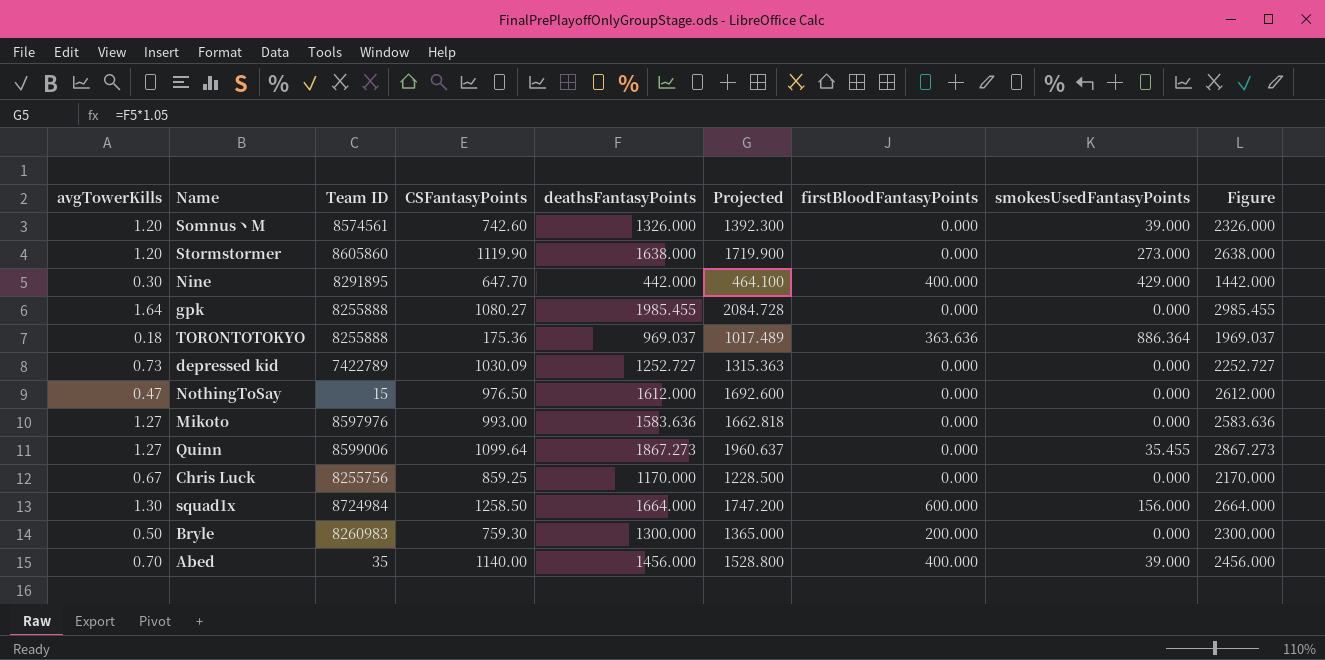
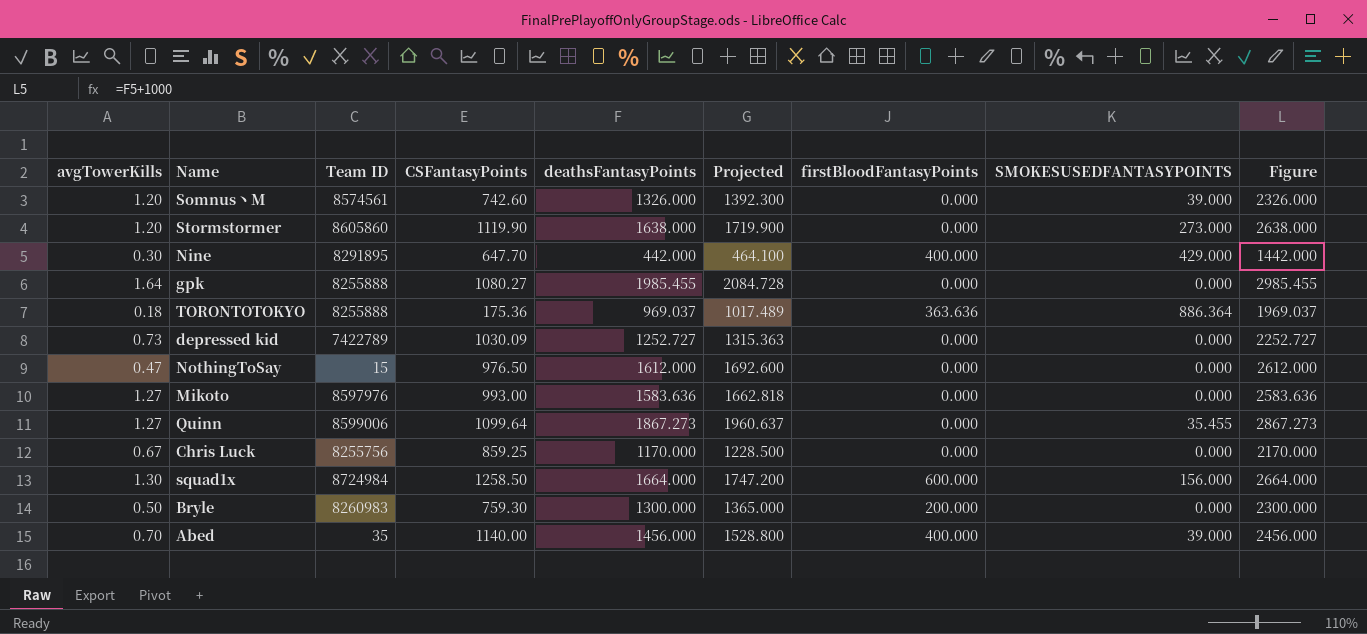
column name: smokesUsedFantasyPoints -> SMOKESUSEDFANTASYPOINTS

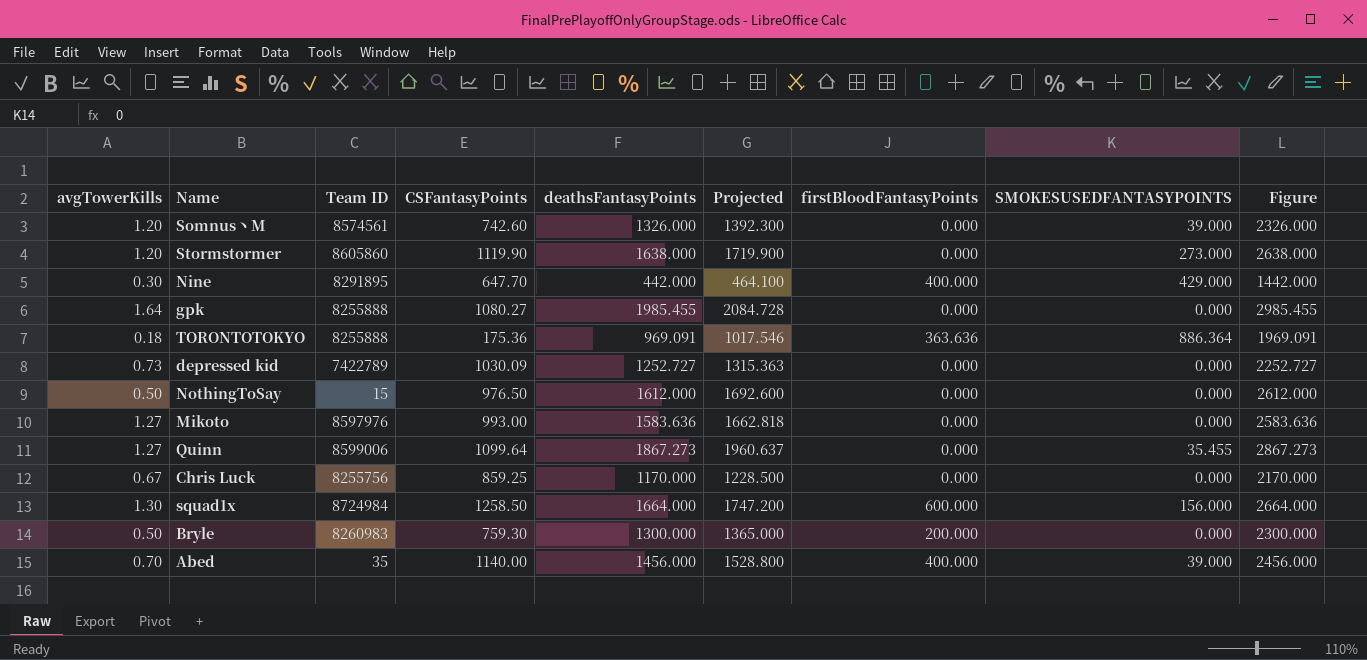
TORONTOTOKYO | deathsFantasyPoints: 969.037 -> 969.091
TORONTOTOKYO | Projected: 1017.489 -> 1017.546
TORONTOTOKYO | Figure: 1969.037 -> 1969.091
NothingToSay | avgTowerKills: 0.47 -> 0.50

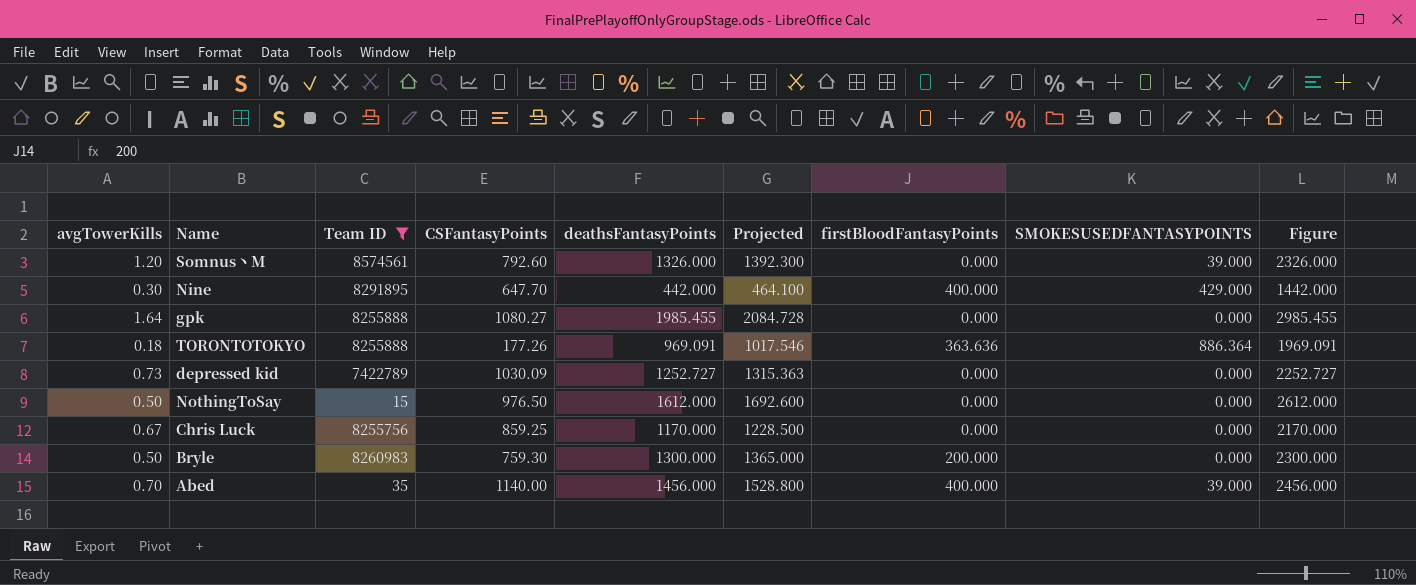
filter: none -> Team ID <= 8574561
Somnus丶M | CSFantasyPoints: 742.60 -> 792.60
TORONTOTOKYO | CSFantasyPoints: 175.36 -> 177.26

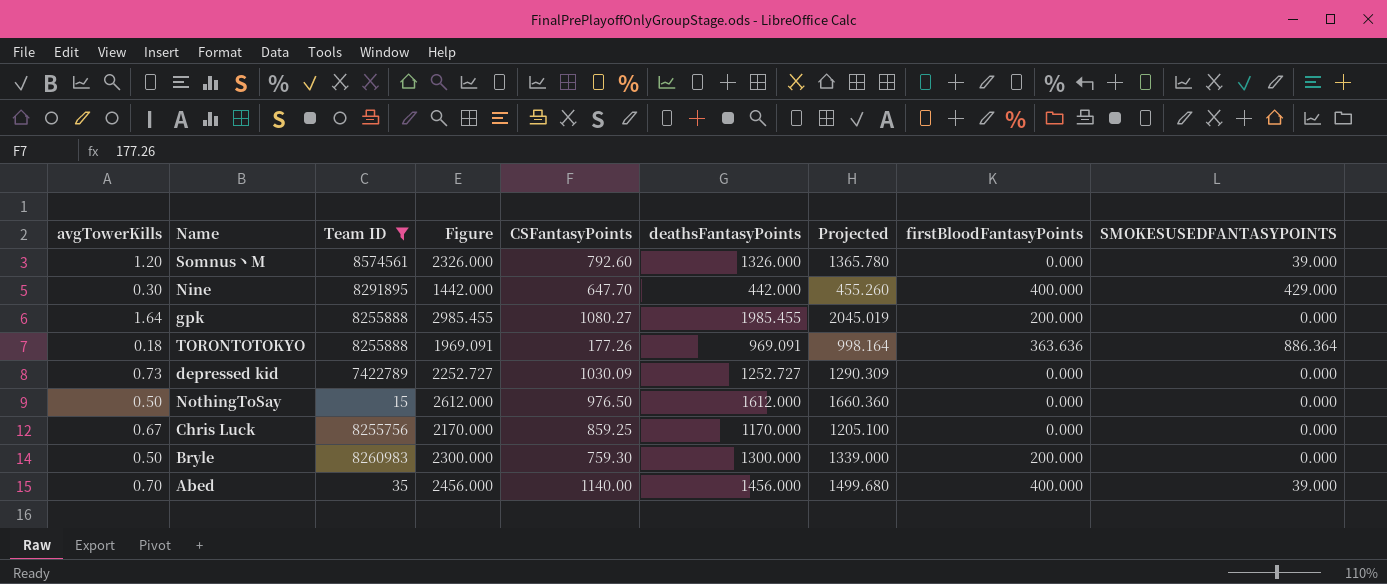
column Figure | position: 9 -> 4
column Projected | formula: [deathsFantasyPoints] * 1.05 -> [deathsFantasyPoints] * 1.03
gpk | firstBloodFantasyPoints: 0.000 -> 200.000

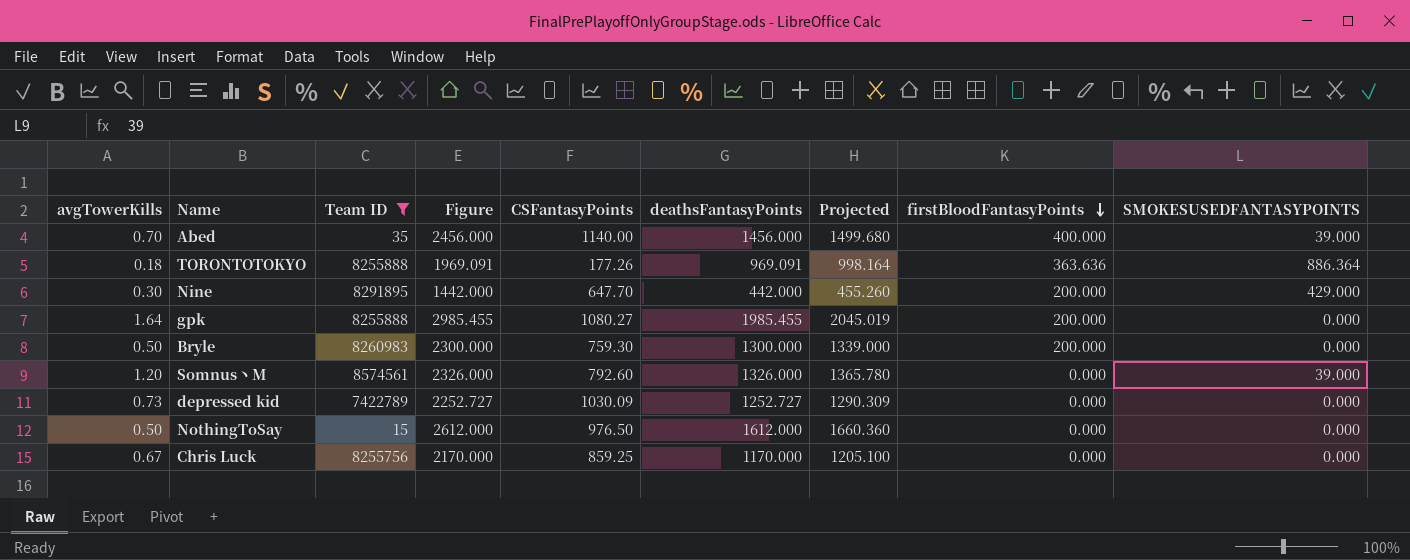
row order: none -> firstBloodFantasyPoints descending
Nine | firstBloodFantasyPoints: 400.000 -> 200.000

